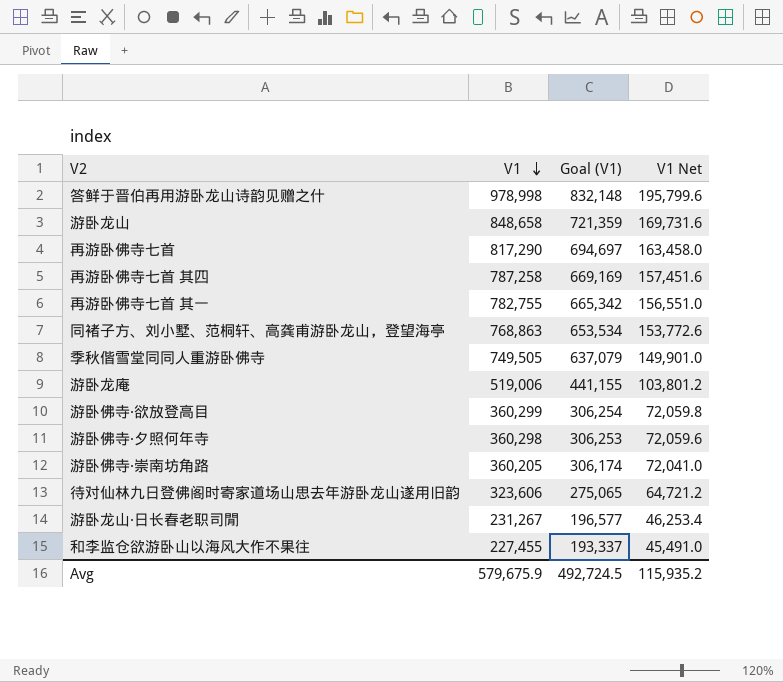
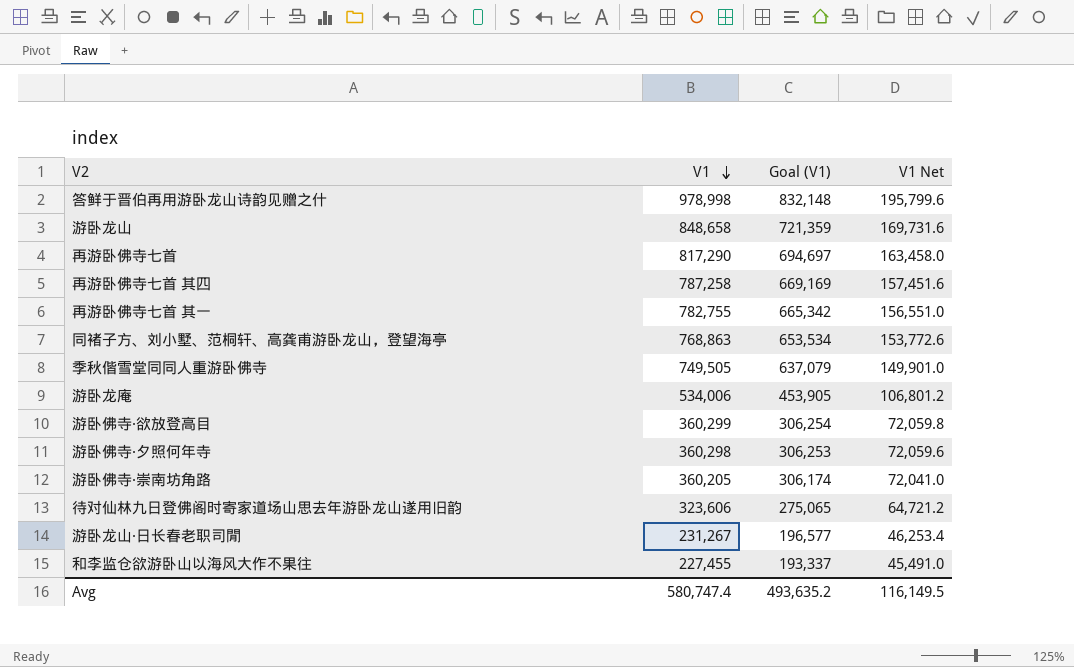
游卧龙庵 | V1: 519,006 -> 534,006
游卧龙庵 | Goal (V1): 441,155 -> 453,905
游卧龙庵 | V1 Net: 103,801.2 -> 106,801.2
Avg | V1: 579,675.9 -> 580,747.4
Avg | Goal (V1): 492,724.5 -> 493,635.2
Avg | V1 Net: 115,935.2 -> 116,149.5

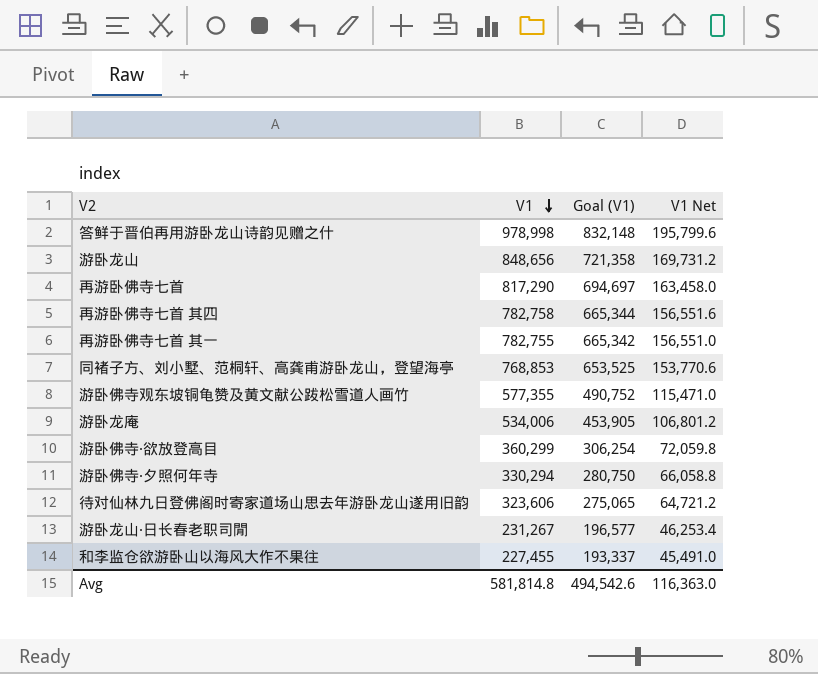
row 季秋偕雪堂同同人重游卧佛寺: 749,505 | 637,079 | 149,901.0 -> none
row 游卧佛寺·崇南坊角路: 360,205 | 306,174 | 72,041.0 -> none
游卧龙山 | V1: 848,658 -> 848,656
游卧龙山 | Goal (V1): 721,359 -> 721,358
游卧龙山 | V1 Net: 169,731.6 -> 169,731.2
再游卧佛寺七首 其四 | V1: 787,258 -> 782,758
再游卧佛寺七首 其四 | Goal (V1): 669,169 -> 665,344
再游卧佛寺七首 其四 | V1 Net: 157,451.6 -> 156,551.6
同褚子方、刘小墅、范桐轩、高龚甫游卧龙山，登望海亭 | V1: 768,863 -> 768,853
同褚子方、刘小墅、范桐轩、高龚甫游卧龙山，登望海亭 | Goal (V1): 653,534 -> 653,525
同褚子方、刘小墅、范桐轩、高龚甫游卧龙山，登望海亭 | V1 Net: 153,772.6 -> 153,770.6
row 游卧佛寺观东坡铜龟赞及黄文献公跋松雪道人画竹: none -> 577,355 | 490,752 | 115,471.0
游卧佛寺·夕照何年寺 | V1: 360,298 -> 330,294
游卧佛寺·夕照何年寺 | Goal (V1): 306,253 -> 280,750
游卧佛寺·夕照何年寺 | V1 Net: 72,059.6 -> 66,058.8
Avg | V1: 580,747.4 -> 581,814.8
Avg | Goal (V1): 493,635.2 -> 494,542.6
Avg | V1 Net: 116,149.5 -> 116,363.0

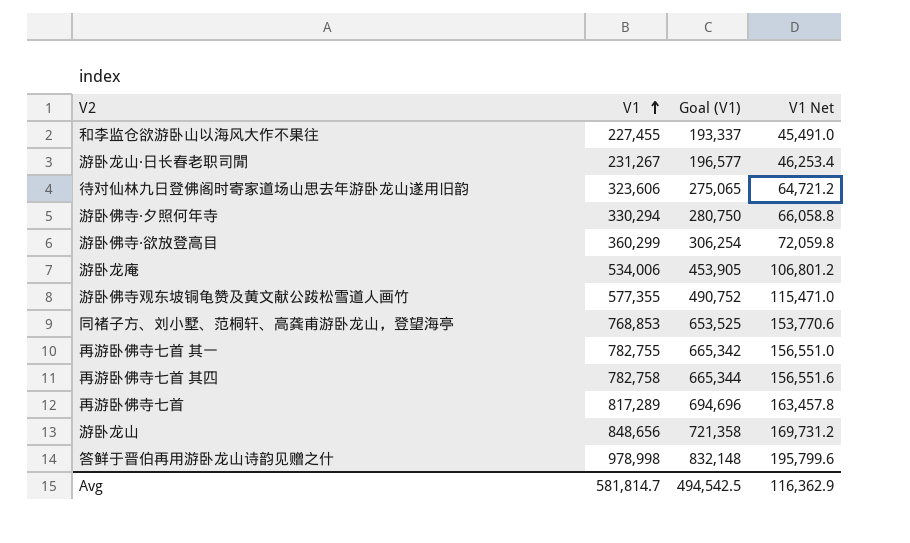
row order: V1 descending -> V1 ascending
再游卧佛寺七首 | V1: 817,290 -> 817,289
再游卧佛寺七首 | Goal (V1): 694,697 -> 694,696
再游卧佛寺七首 | V1 Net: 163,458.0 -> 163,457.8
Avg | V1: 581,814.8 -> 581,814.7
Avg | Goal (V1): 494,542.6 -> 494,542.5
Avg | V1 Net: 116,363.0 -> 116,362.9

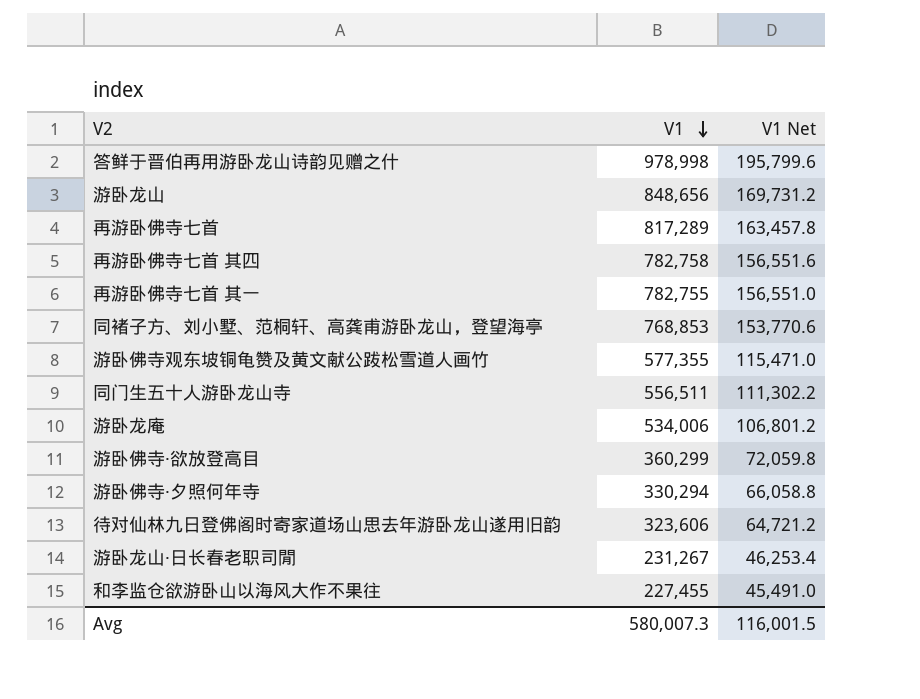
row order: V1 ascending -> V1 descending
column Goal (V1) | formula: [V1] * 0.85 -> none
row 同门生五十人游卧龙山寺: none -> 556,511 | 111,302.2
Avg | V1: 581,814.7 -> 580,007.3
Avg | V1 Net: 116,362.9 -> 116,001.5

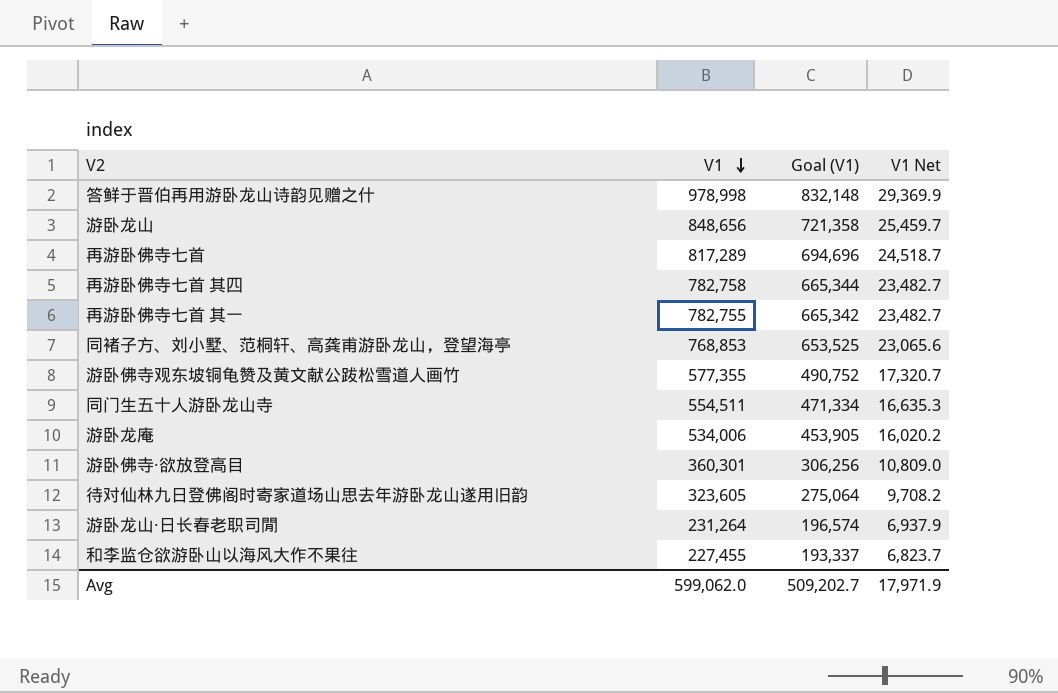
column Goal (V1) | formula: none -> [V1] * 0.85
column V1 Net | formula: [V1] * 0.2 -> [V1] * 0.03
row 游卧佛寺·夕照何年寺: 330,294 | 66,058.8 -> none
同门生五十人游卧龙山寺 | V1: 556,511 -> 554,511
游卧佛寺·欲放登高目 | V1: 360,299 -> 360,301
待对仙林九日登佛阁时寄家道场山思去年游卧龙山遂用旧韵 | V1: 323,606 -> 323,605
游卧龙山·日长春老职司閒 | V1: 231,267 -> 231,264
Avg | V1: 580,007.3 -> 599,062.0
Avg | V1 Net: 116,001.5 -> 17,971.9

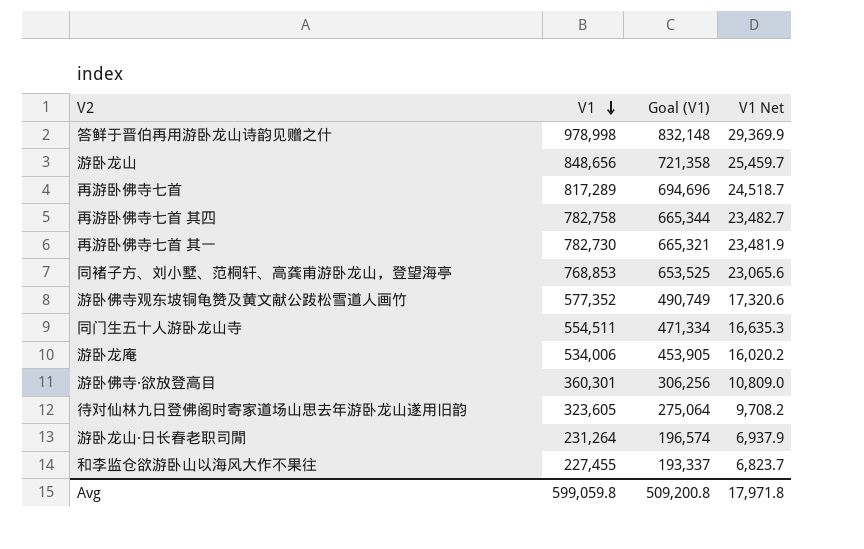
再游卧佛寺七首 其一 | V1: 782,755 -> 782,730
再游卧佛寺七首 其一 | Goal (V1): 665,342 -> 665,321
再游卧佛寺七首 其一 | V1 Net: 23,482.7 -> 23,481.9
游卧佛寺观东坡铜龟赞及黄文献公跋松雪道人画竹 | V1: 577,355 -> 577,352
游卧佛寺观东坡铜龟赞及黄文献公跋松雪道人画竹 | Goal (V1): 490,752 -> 490,749
游卧佛寺观东坡铜龟赞及黄文献公跋松雪道人画竹 | V1 Net: 17,320.7 -> 17,320.6
Avg | V1: 599,062.0 -> 599,059.8
Avg | Goal (V1): 509,202.7 -> 509,200.8
Avg | V1 Net: 17,971.9 -> 17,971.8

